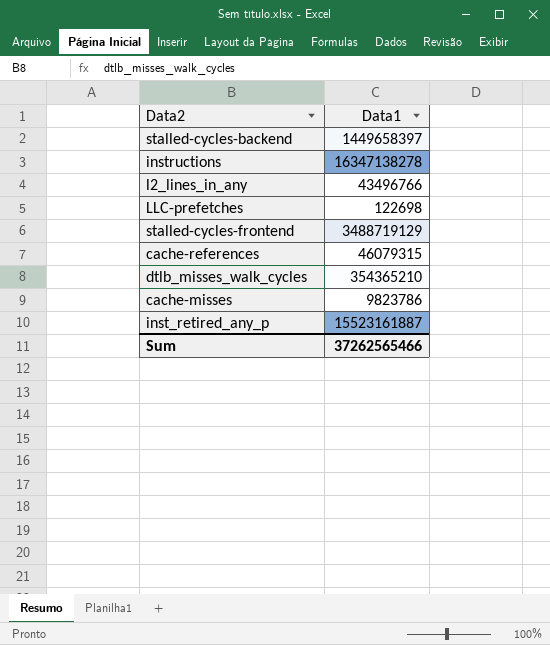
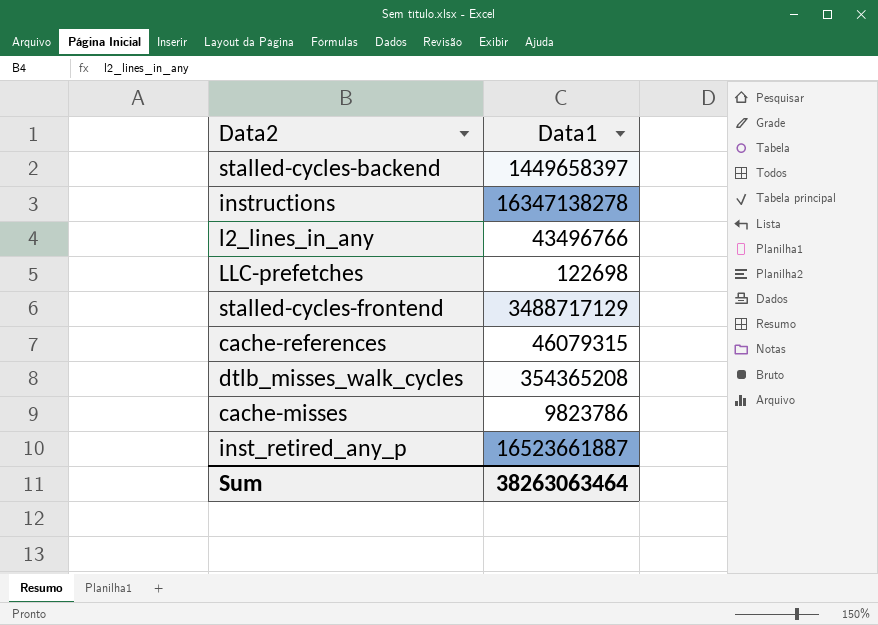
stalled-cycles-frontend | Data1: 3488719129 -> 3488717129
dtlb_misses_walk_cycles | Data1: 354365210 -> 354365208
inst_retired_any_p | Data1: 15523161887 -> 16523661887
Sum | Data1: 37262565466 -> 38263063464

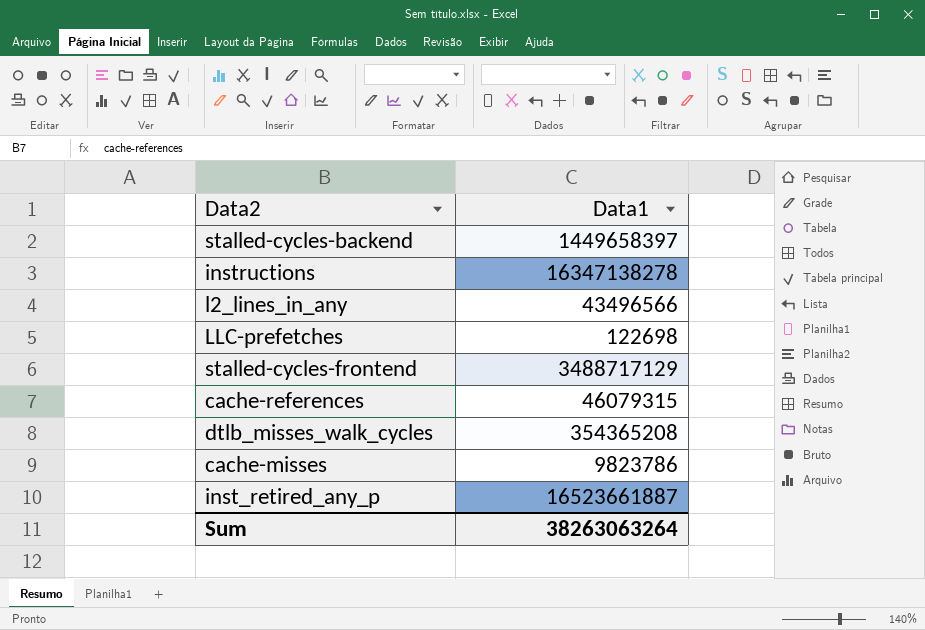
l2_lines_in_any | Data1: 43496766 -> 43496566
Sum | Data1: 38263063464 -> 38263063264

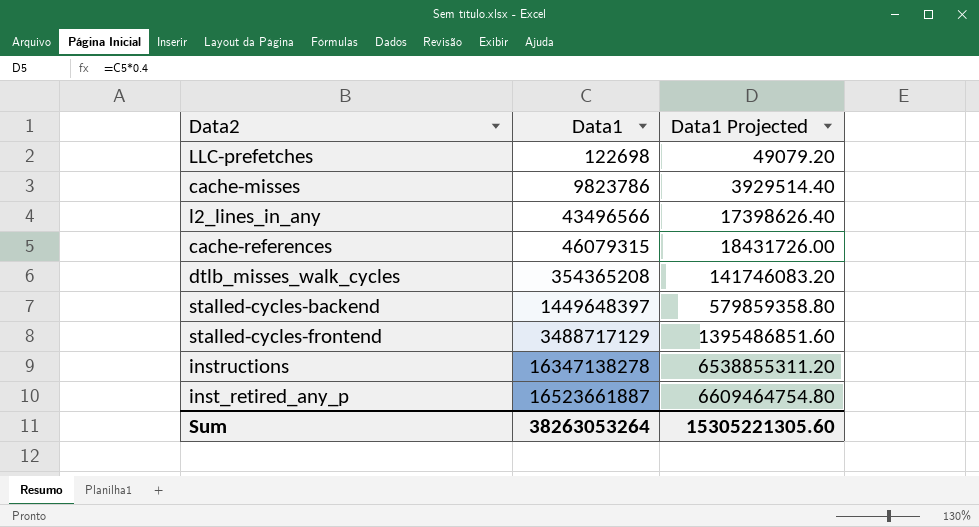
row order: none -> Data1 ascending
column Data1 Projected | formula: none -> [Data1] * 0.4
stalled-cycles-backend | Data1: 1449658397 -> 1449648397
Sum | Data1: 38263063264 -> 38263053264

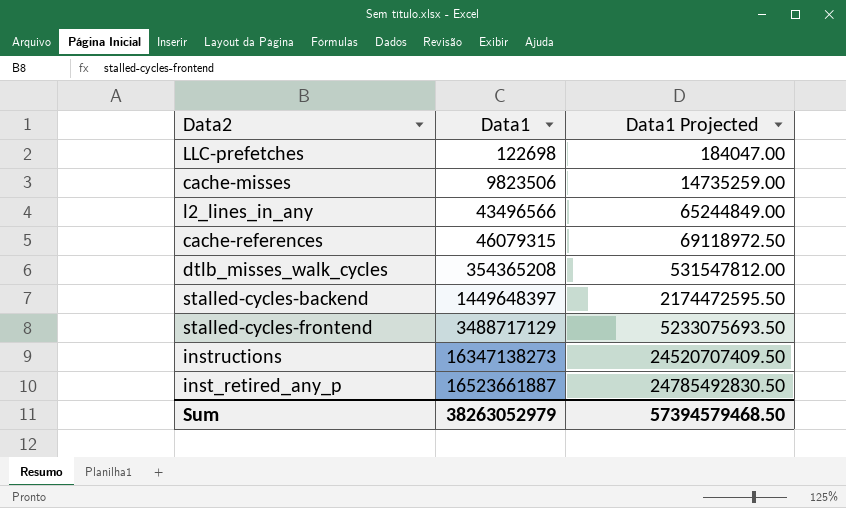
column Data1 Projected | formula: [Data1] * 0.4 -> [Data1] * 1.5
cache-misses | Data1: 9823786 -> 9823506
instructions | Data1: 16347138278 -> 16347138273
Sum | Data1: 38263053264 -> 38263052979
Sum | Data1 Projected: 15305221305.60 -> 57394579468.50

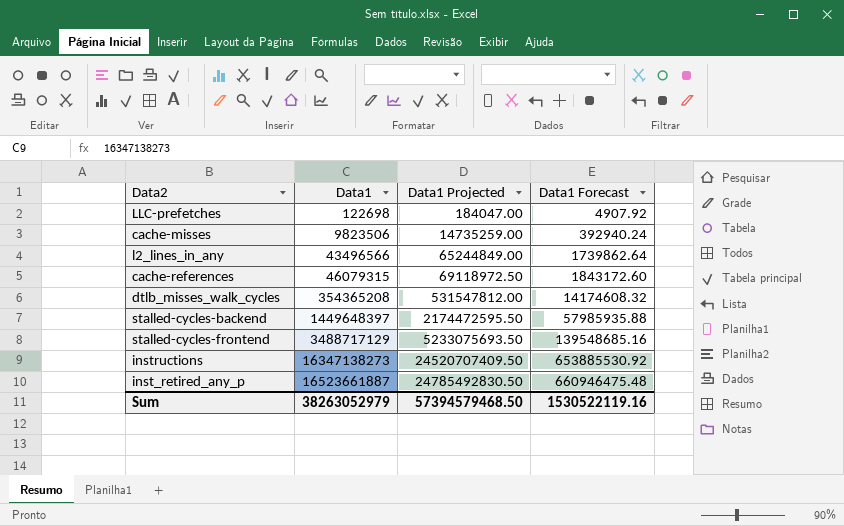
column Data1 Forecast | formula: none -> [Data1] * 0.04

